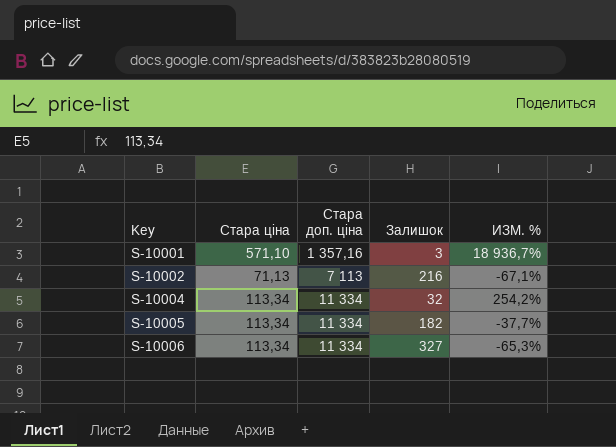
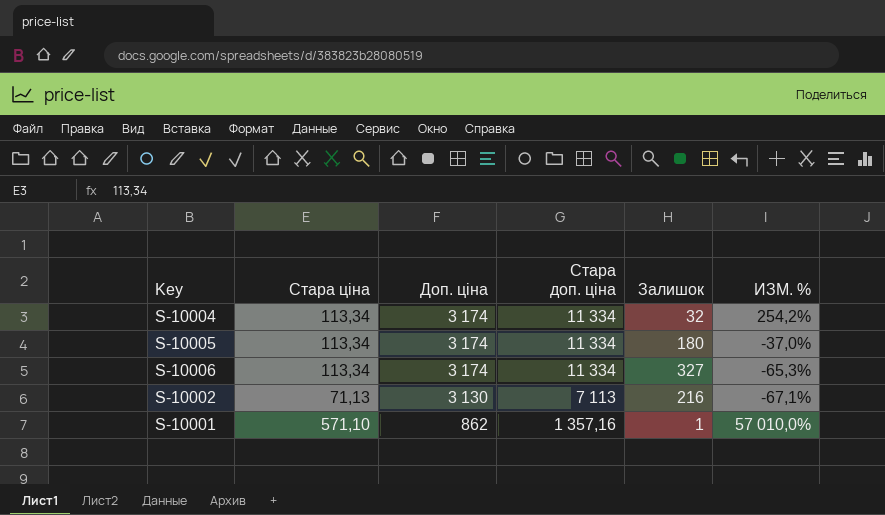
row order: Key ascending -> Доп. ціна descending
column Доп. ціна | position: none -> 3
S-10005 | Залишок: 182 -> 180
S-10005 | ИЗМ. %: -37,7% -> -37,0%
S-10001 | Залишок: 3 -> 1
S-10001 | ИЗМ. %: 18 936,7% -> 57 010,0%

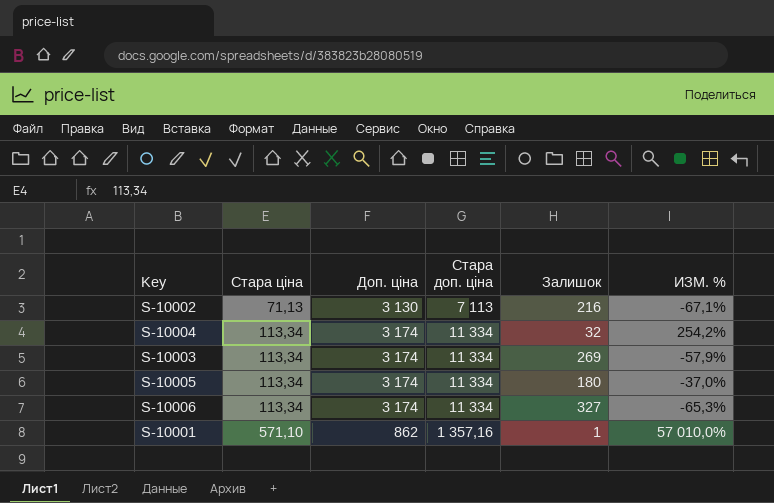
row order: Доп. ціна descending -> Стара ціна ascending
row S-10003: none -> 113,34 | 3 174 | 11 334 | 269 | -57,9%

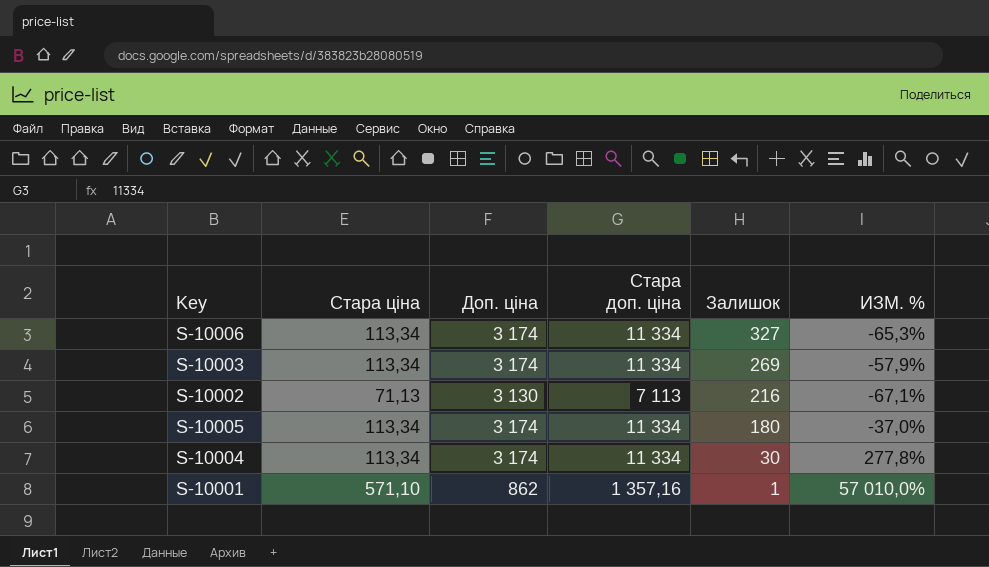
row order: Стара ціна ascending -> Залишок descending
S-10004 | Залишок: 32 -> 30
S-10004 | ИЗМ. %: 254,2% -> 277,8%

